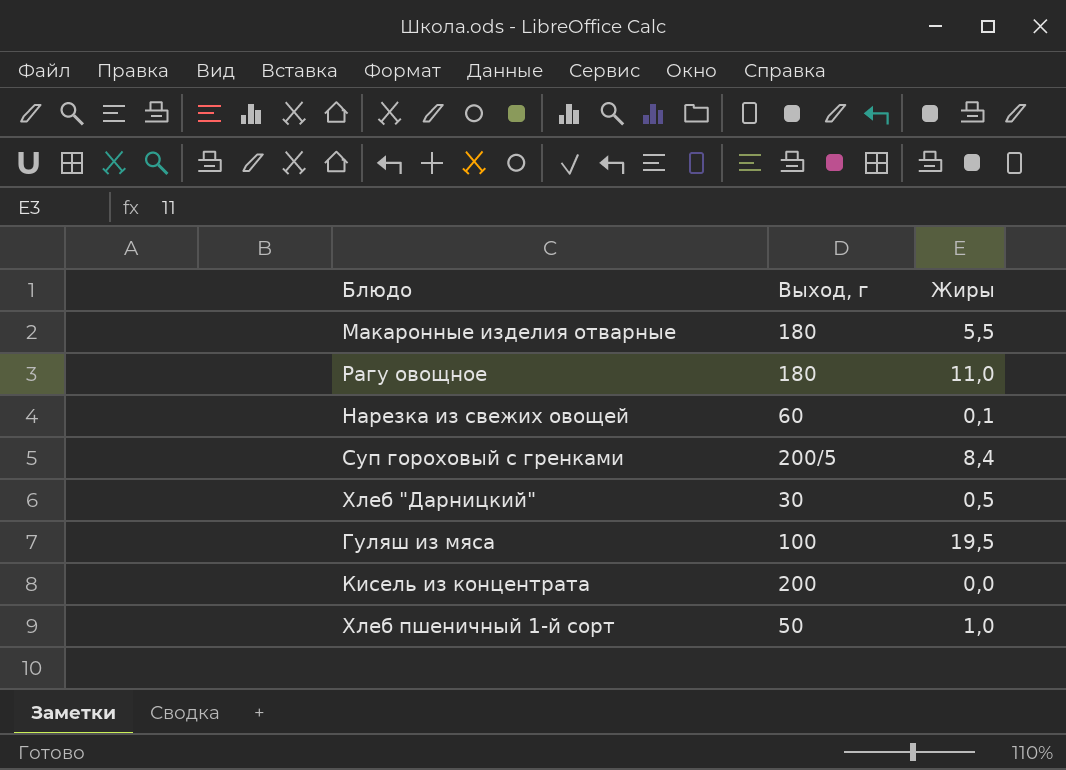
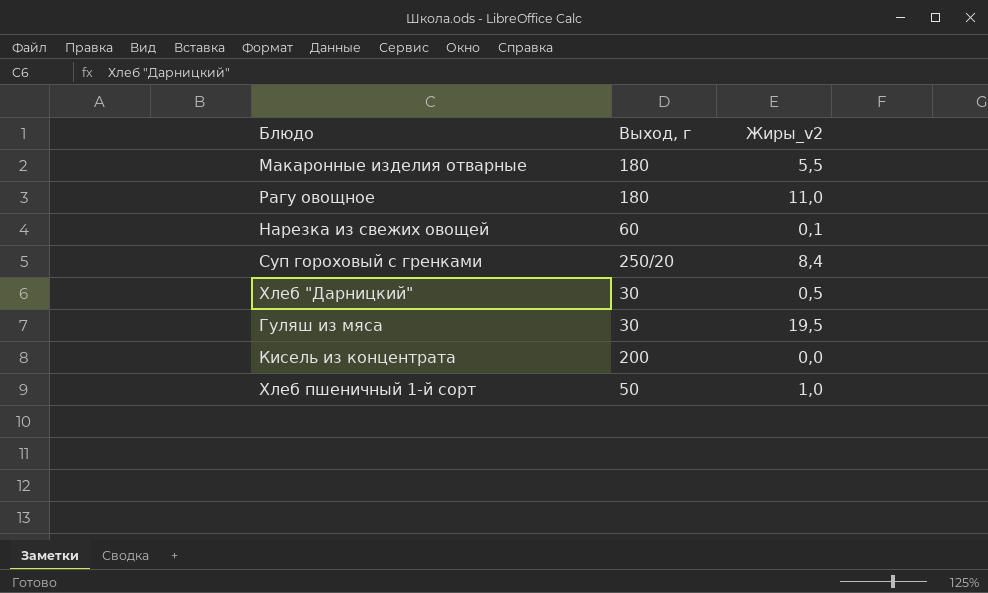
column name: Жиры -> Жиры_v2
Суп гороховый с гренками | Выход, г: 200/5 -> 250/20
Гуляш из мяса | Выход, г: 100 -> 30

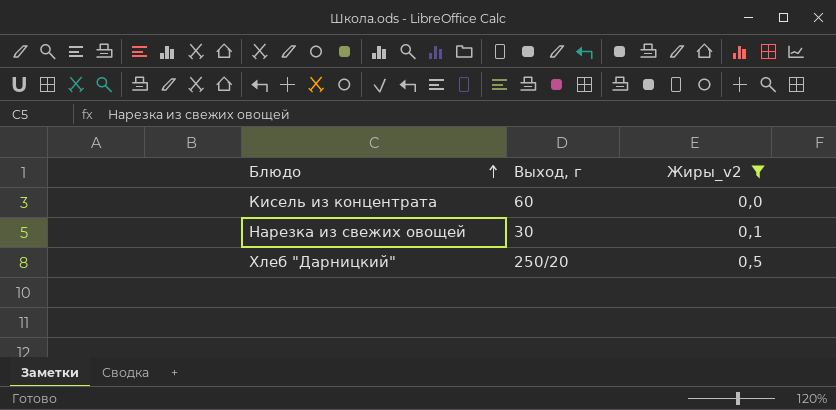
filter: none -> Жиры_v2 <= 0,5
row order: none -> Блюдо ascending
Кисель из концентрата | Выход, г: 200 -> 60
Нарезка из свежих овощей | Выход, г: 60 -> 30
Хлеб "Дарницкий" | Выход, г: 30 -> 250/20

